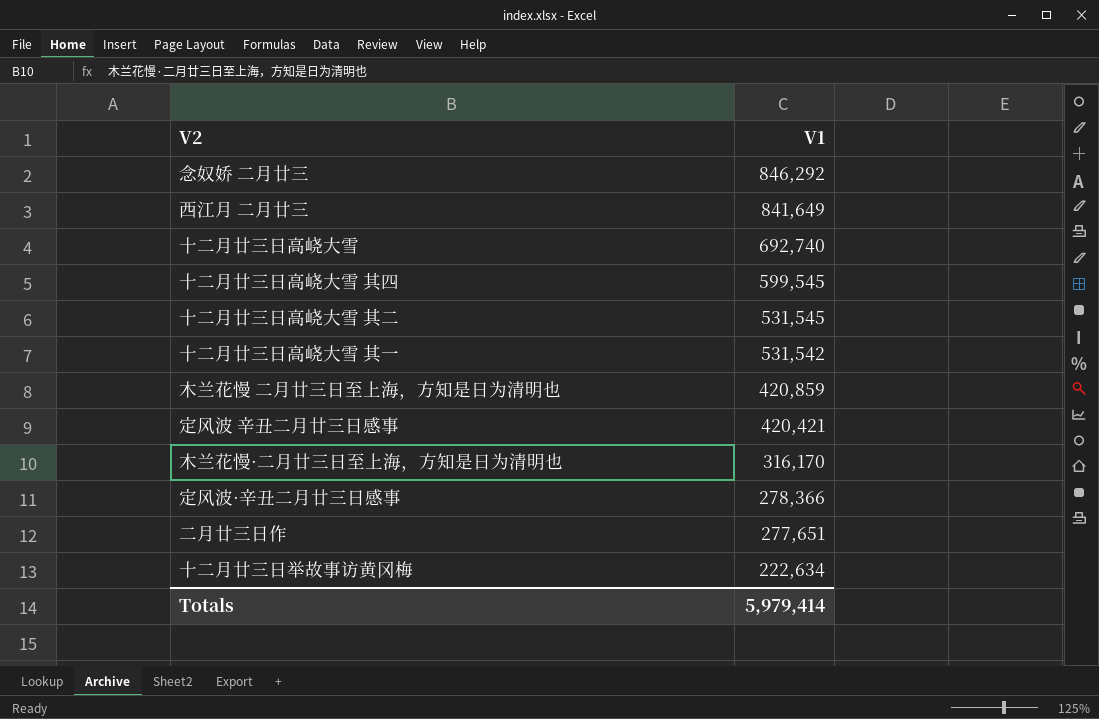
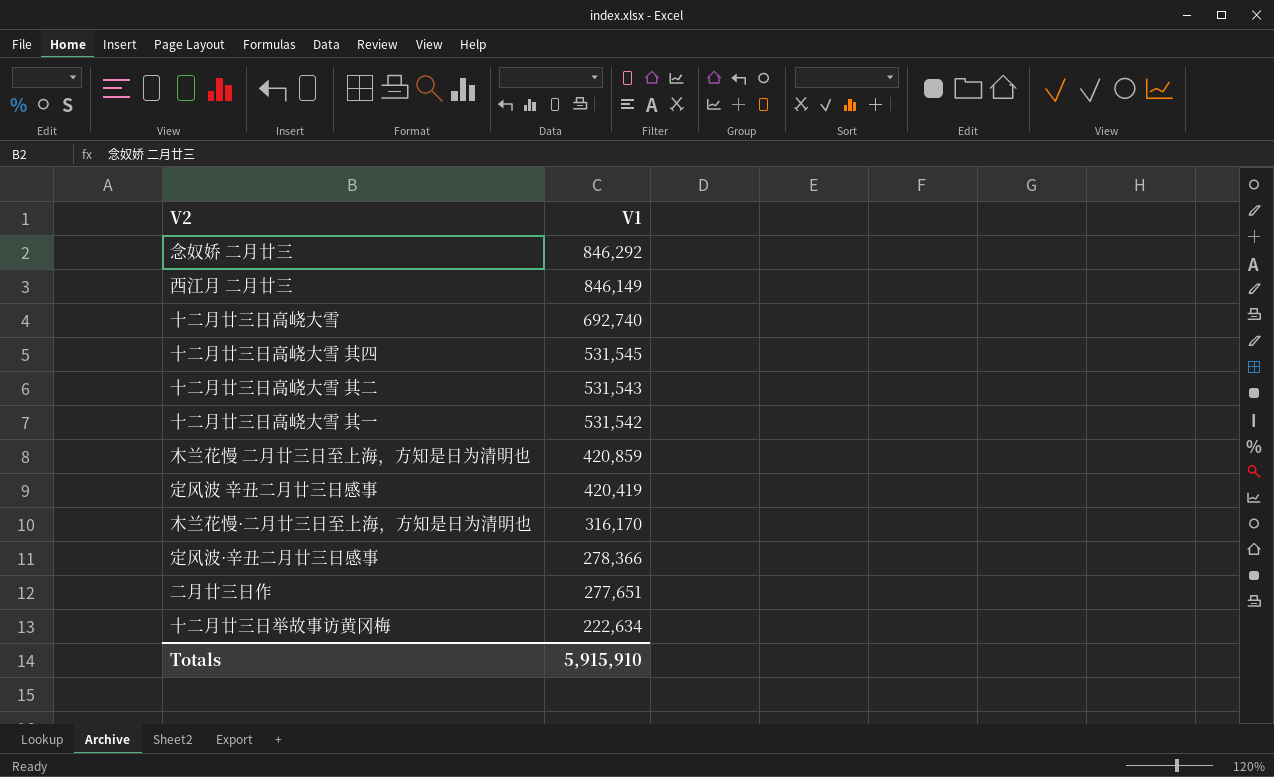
西江月 二月廿三 | V1: 841,649 -> 846,149
十二月廿三日高峣大雪 其四 | V1: 599,545 -> 531,545
十二月廿三日高峣大雪 其二 | V1: 531,545 -> 531,543
定风波 辛丑二月廿三日感事 | V1: 420,421 -> 420,419
Totals | V1: 5,979,414 -> 5,915,910

